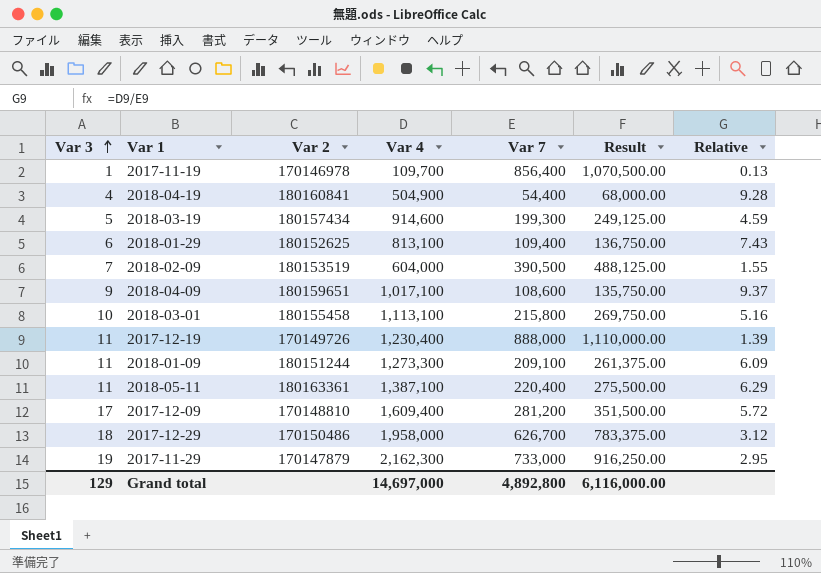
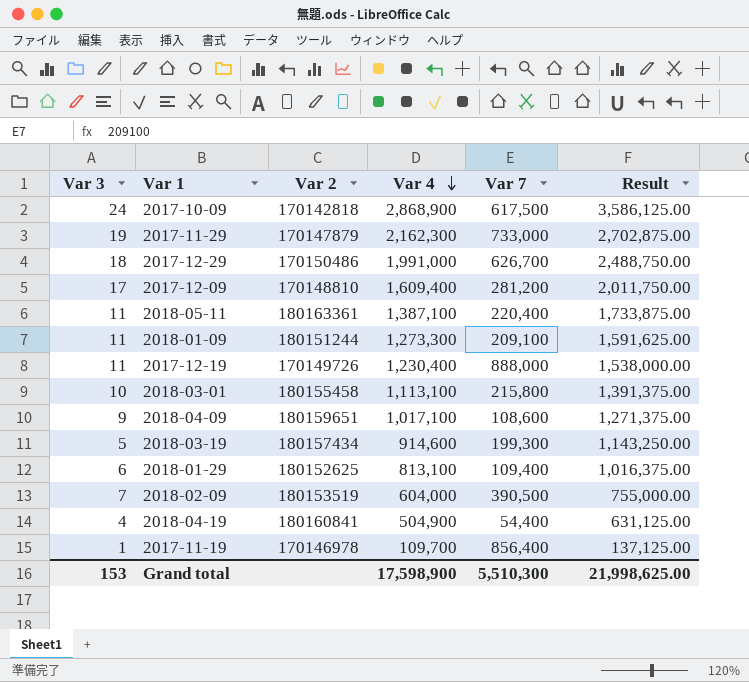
row order: Var 3 ascending -> Var 4 descending
column Relative | formula: [Var 4] / [Var 7] -> none
column Result | formula: [Var 7] * 1.25 -> [Var 4] * 1.25
row 2017-10-09: none -> 24 | 170142818 | 2,868,900 | 617,500 | 3,586,125.00
2017-12-29 | Var 4: 1,958,000 -> 1,991,000
Grand total | Var 3: 129 -> 153
Grand total | Var 4: 14,697,000 -> 17,598,900
Grand total | Var 7: 4,892,800 -> 5,510,300
Grand total | Result: 6,116,000.00 -> 21,998,625.00

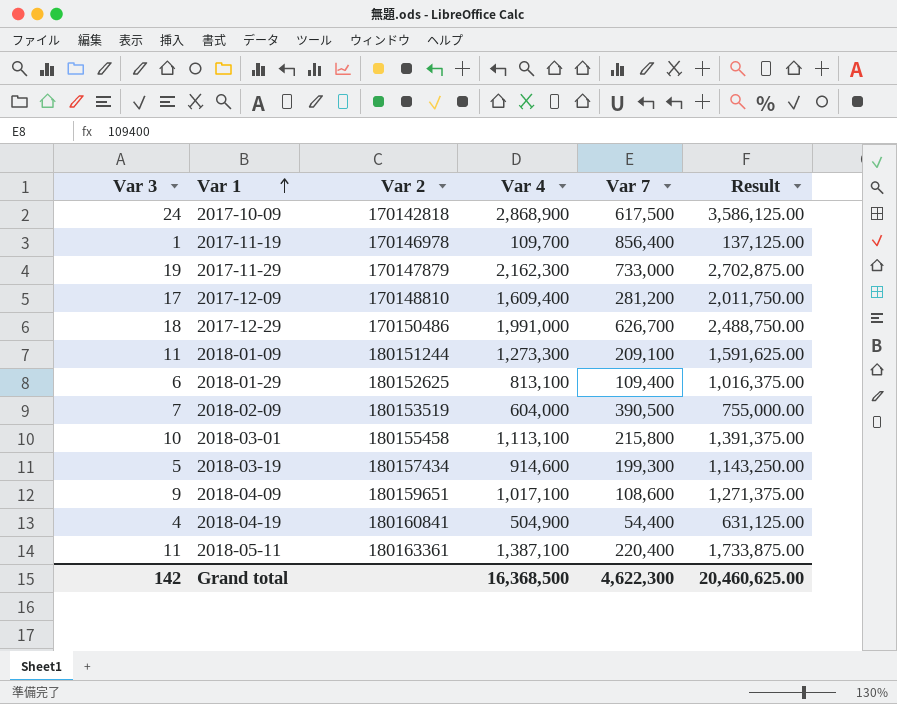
row order: Var 4 descending -> Var 1 ascending
row 2017-12-19: 11 | 170149726 | 1,230,400 | 888,000 | 1,538,000.00 -> none
Grand total | Var 3: 153 -> 142
Grand total | Var 4: 17,598,900 -> 16,368,500
Grand total | Var 7: 5,510,300 -> 4,622,300
Grand total | Result: 21,998,625.00 -> 20,460,625.00

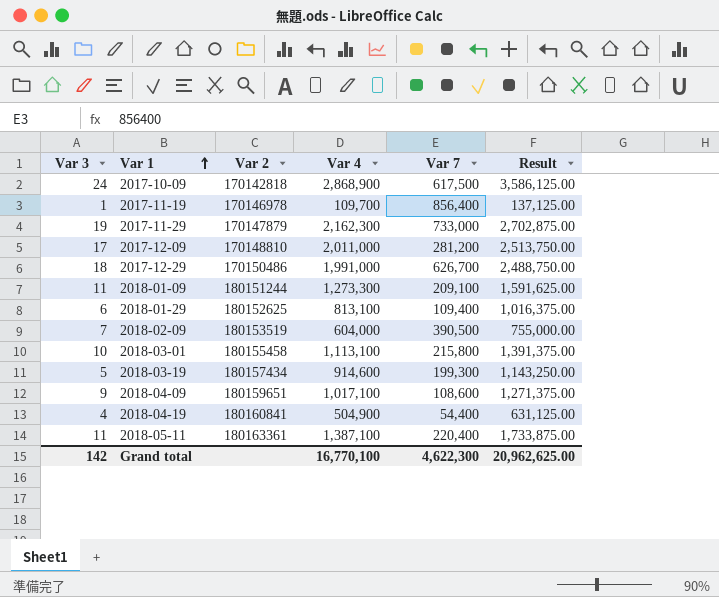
2017-12-09 | Var 4: 1,609,400 -> 2,011,000
2017-12-09 | Result: 2,011,750.00 -> 2,513,750.00
Grand total | Var 4: 16,368,500 -> 16,770,100
Grand total | Result: 20,460,625.00 -> 20,962,625.00

